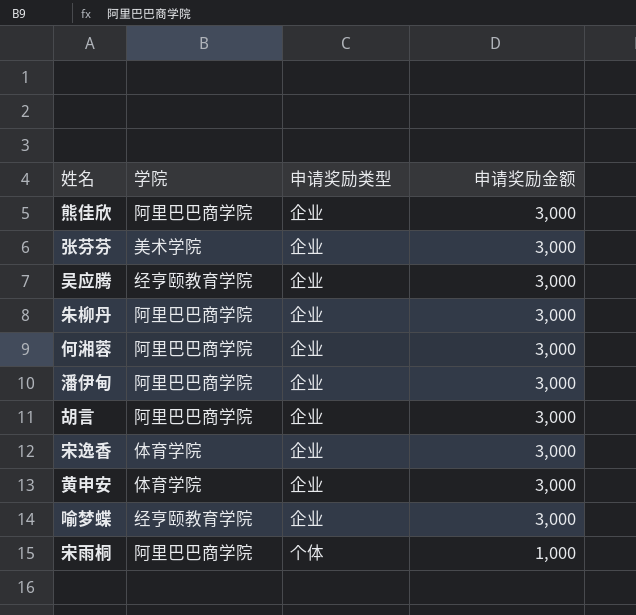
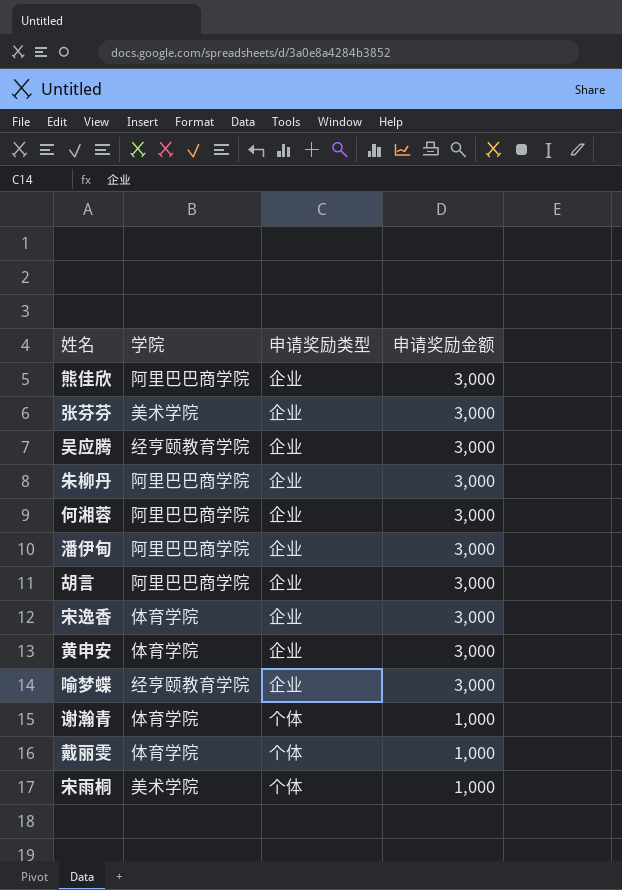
row 谢瀚青: none -> 体育学院 | 个体 | 1,000
row 戴丽雯: none -> 体育学院 | 个体 | 1,000
宋雨桐 | 学院: 阿里巴巴商学院 -> 美术学院

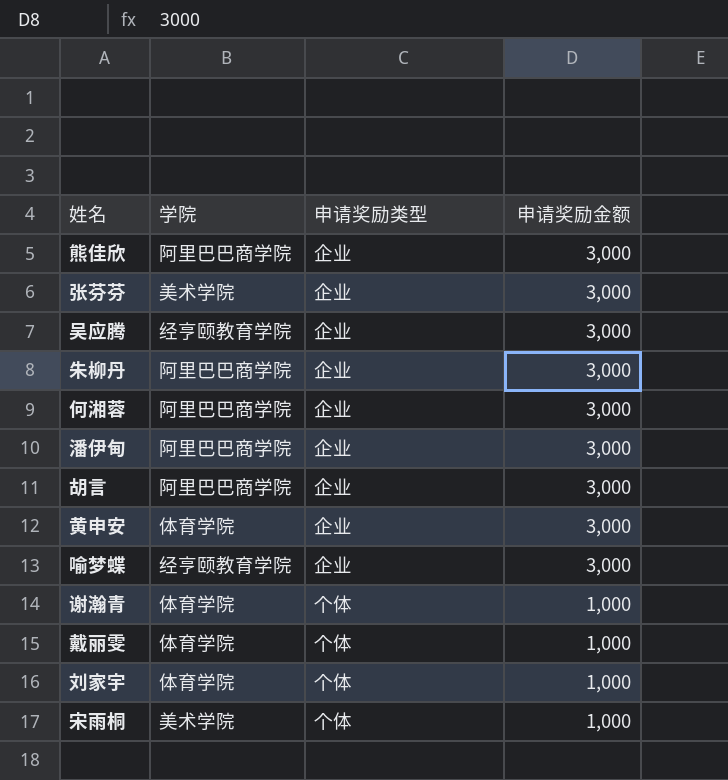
row 宋逸香: 体育学院 | 企业 | 3,000 -> none
row 刘家宇: none -> 体育学院 | 个体 | 1,000

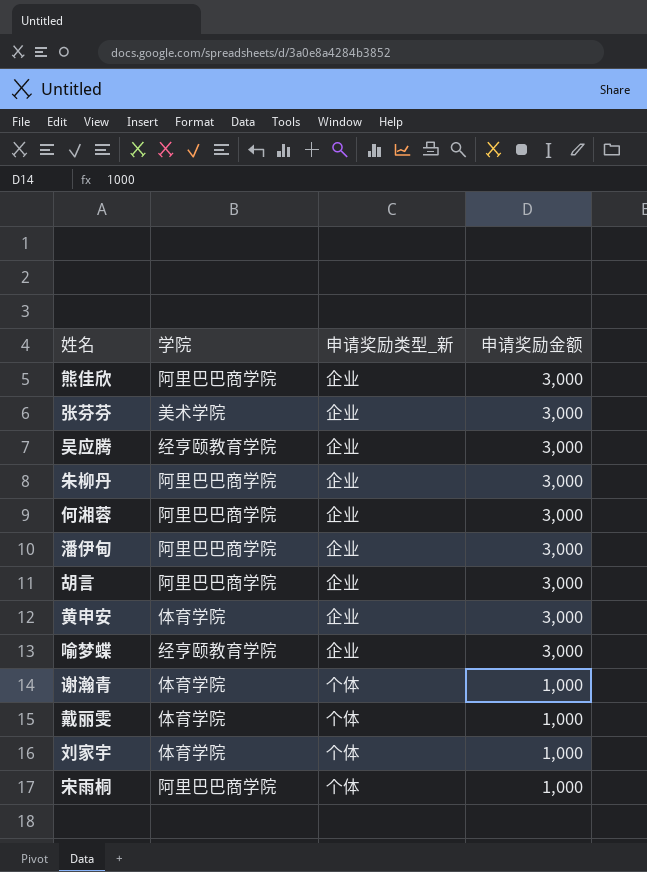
column name: 申请奖励类型 -> 申请奖励类型_新
宋雨桐 | 学院: 美术学院 -> 阿里巴巴商学院

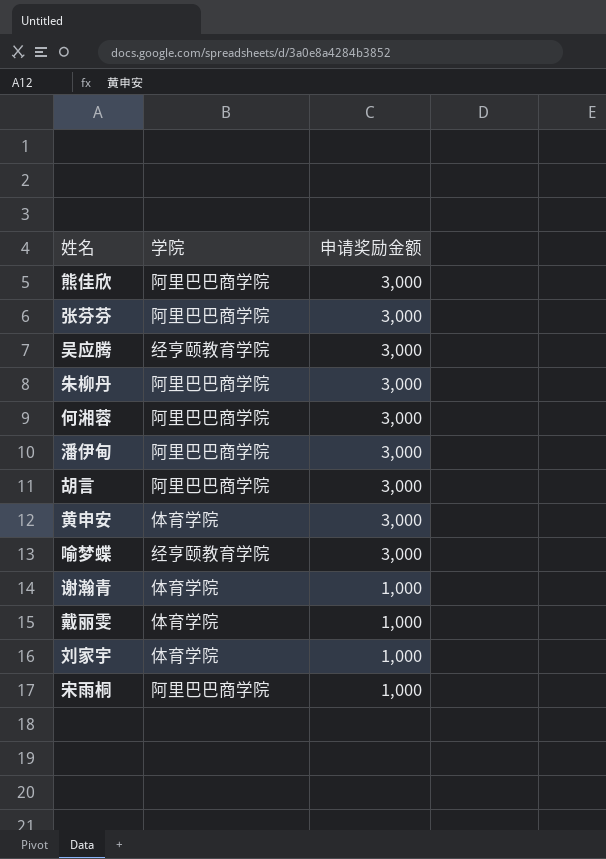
column 申请奖励类型_新 | position: 3 -> none
张芬芬 | 学院: 美术学院 -> 阿里巴巴商学院

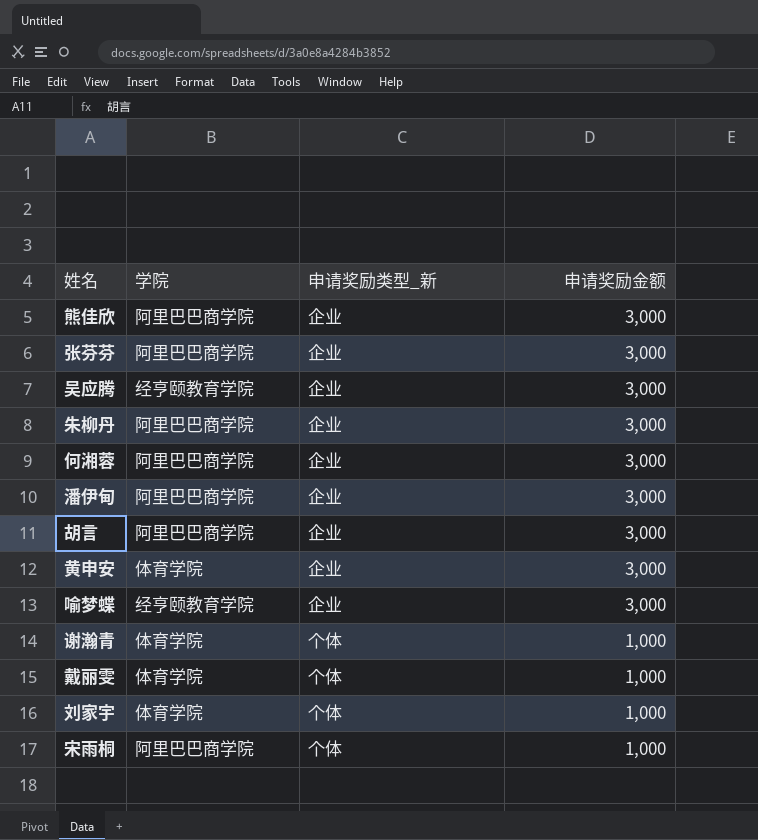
column 申请奖励类型_新 | position: none -> 3

